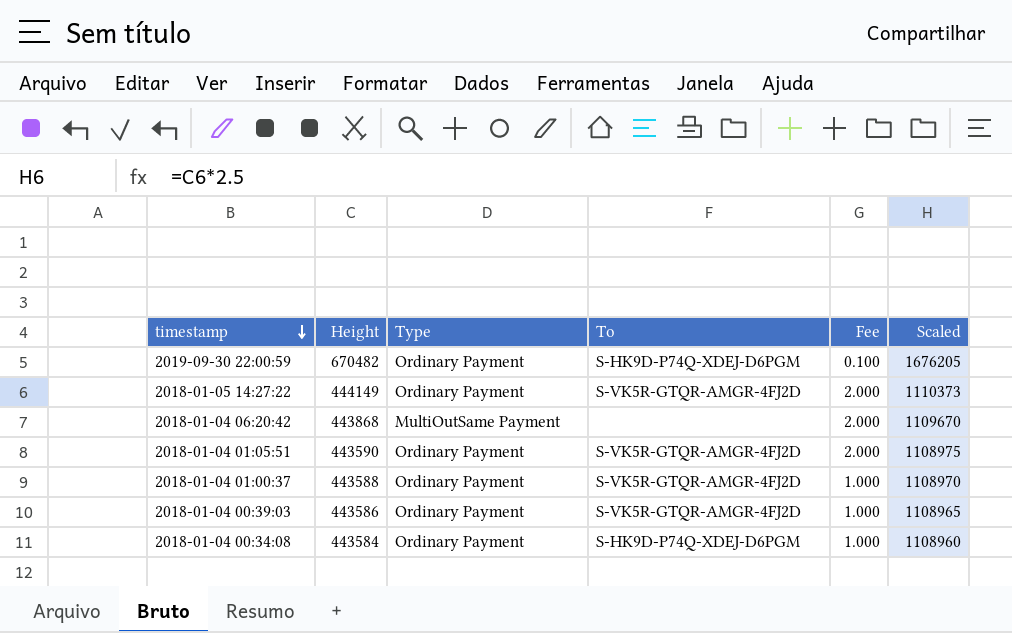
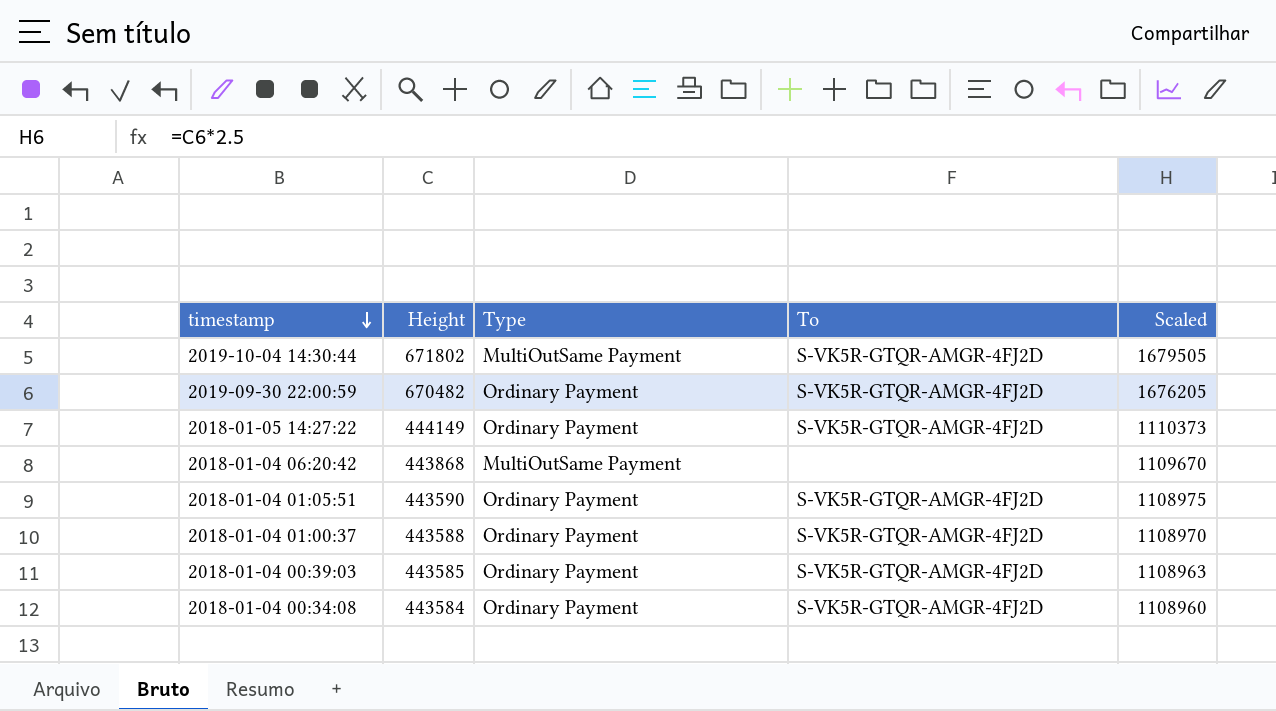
column Fee | position: 5 -> none
row 2019-10-04 14:30:44: none -> 671802 | MultiOutSame Payment | S-VK5R-GTQR-AMGR-4FJ2D | 1679505
2019-09-30 22:00:59 | To: S-HK9D-P74Q-XDEJ-D6PGM -> S-VK5R-GTQR-AMGR-4FJ2D
2018-01-04 00:39:03 | Height: 443586 -> 443585
2018-01-04 00:39:03 | Scaled: 1108965 -> 1108963
2018-01-04 00:34:08 | To: S-HK9D-P74Q-XDEJ-D6PGM -> S-VK5R-GTQR-AMGR-4FJ2D

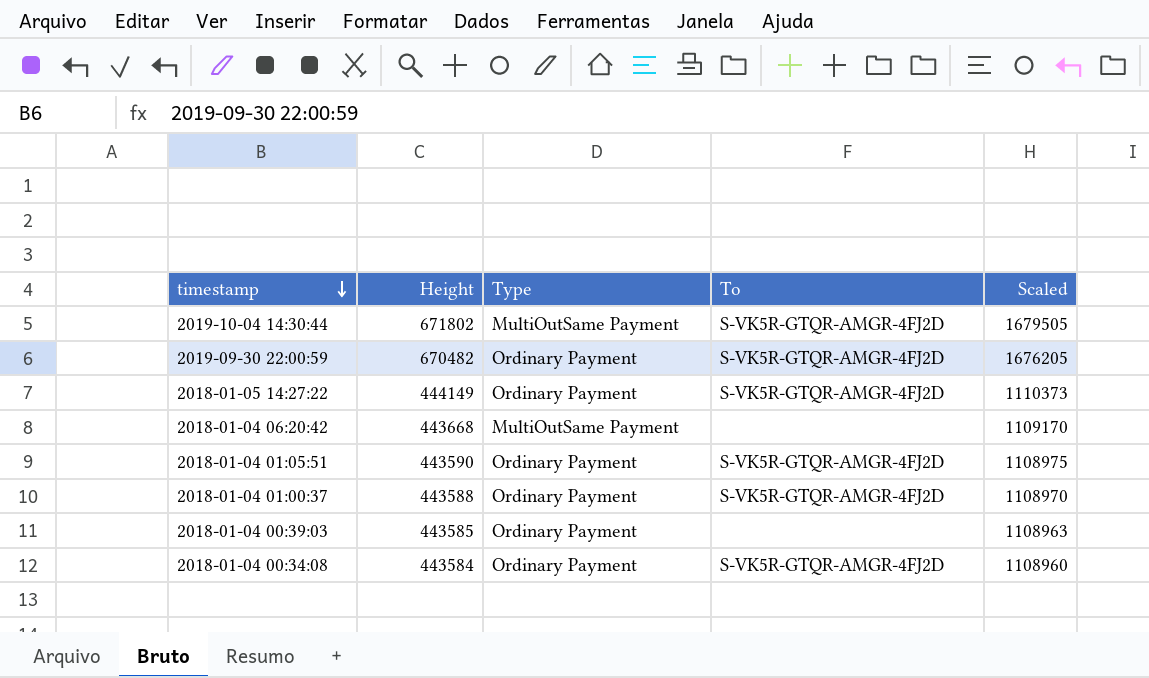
2018-01-04 06:20:42 | Height: 443868 -> 443668
2018-01-04 06:20:42 | Scaled: 1109670 -> 1109170
2018-01-04 00:39:03 | To: S-VK5R-GTQR-AMGR-4FJ2D -> none

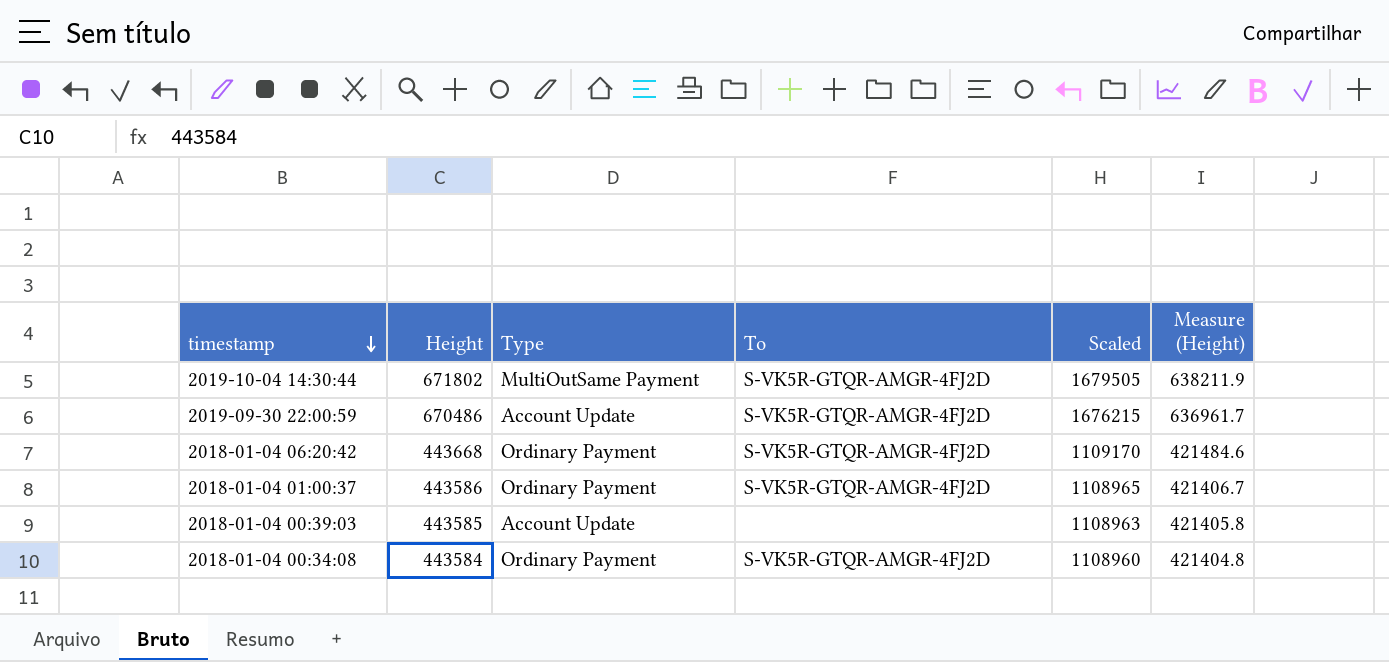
column Measure (Height) | formula: none -> [Height] * 0.95
row 2018-01-05 14:27:22: 444149 | Ordinary Payment | S-VK5R-GTQR-AMGR-4FJ2D | 1110373 -> none
row 2018-01-04 01:05:51: 443590 | Ordinary Payment | S-VK5R-GTQR-AMGR-4FJ2D | 1108975 -> none
2019-09-30 22:00:59 | Height: 670482 -> 670486
2019-09-30 22:00:59 | Type: Ordinary Payment -> Account Update
2019-09-30 22:00:59 | Scaled: 1676205 -> 1676215
2018-01-04 06:20:42 | Type: MultiOutSame Payment -> Ordinary Payment
2018-01-04 06:20:42 | To: none -> S-VK5R-GTQR-AMGR-4FJ2D
2018-01-04 01:00:37 | Height: 443588 -> 443586
2018-01-04 01:00:37 | Scaled: 1108970 -> 1108965
2018-01-04 00:39:03 | Type: Ordinary Payment -> Account Update

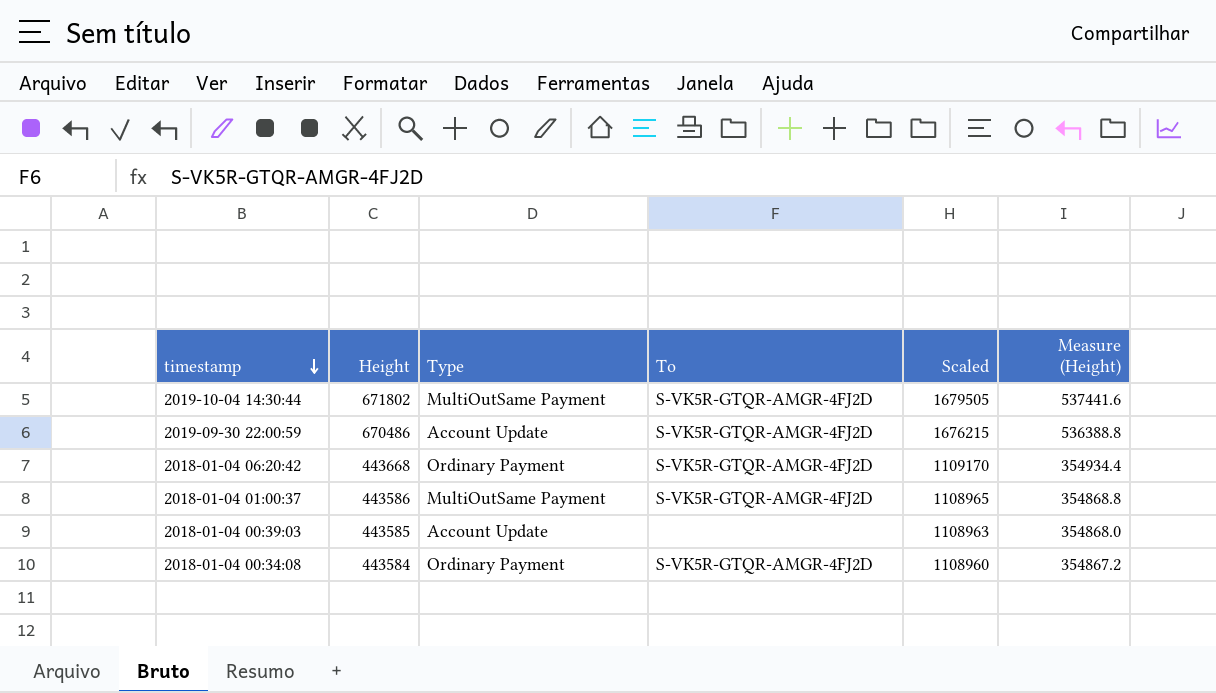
column Measure (Height) | formula: [Height] * 0.95 -> [Height] * 0.8
2018-01-04 01:00:37 | Type: Ordinary Payment -> MultiOutSame Payment

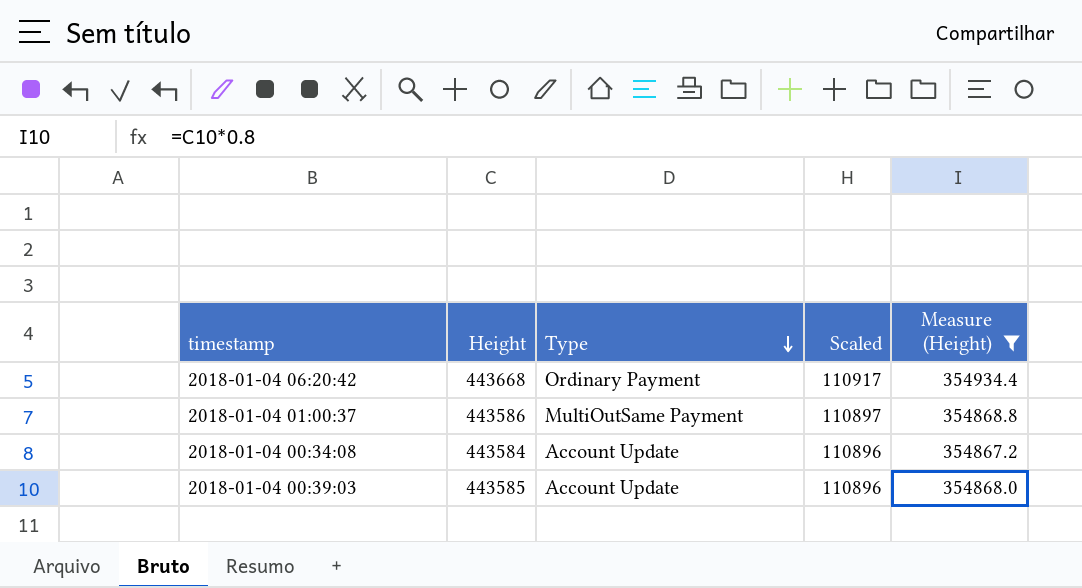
filter: none -> Measure (Height) <= 354934.4
row order: timestamp descending -> Type descending
column To | position: 4 -> none
column Scaled | formula: [Height] * 2.5 -> [Height] * 0.25
2018-01-04 00:34:08 | Type: Ordinary Payment -> Account Update

